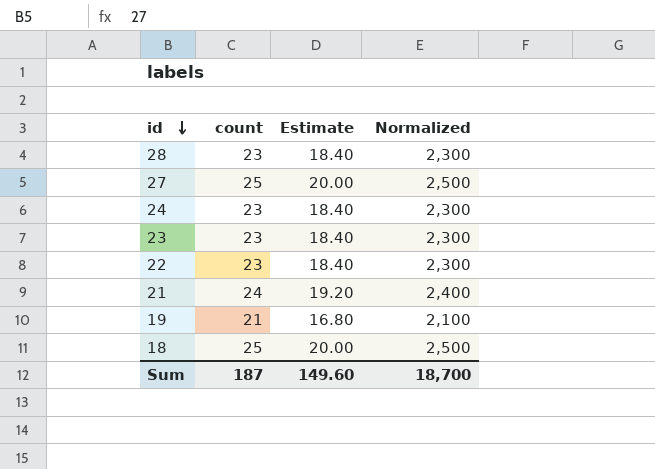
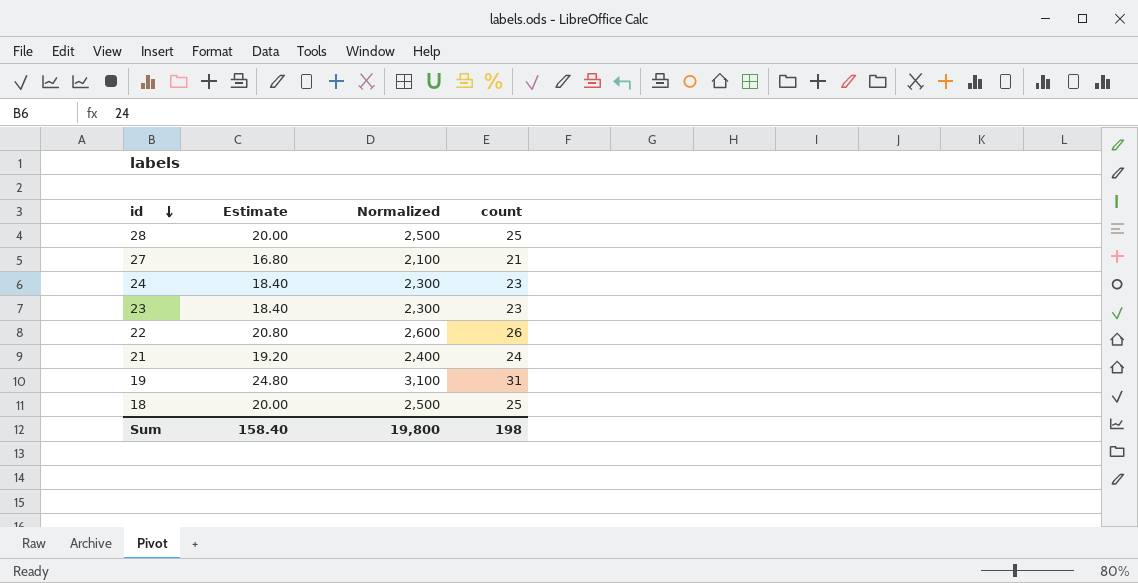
column count | position: 2 -> 4
28 | Estimate: 18.40 -> 20.00
28 | Normalized: 2,300 -> 2,500
28 | count: 23 -> 25
27 | Estimate: 20.00 -> 16.80
27 | Normalized: 2,500 -> 2,100
27 | count: 25 -> 21
22 | Estimate: 18.40 -> 20.80
22 | Normalized: 2,300 -> 2,600
22 | count: 23 -> 26
19 | Estimate: 16.80 -> 24.80
19 | Normalized: 2,100 -> 3,100
19 | count: 21 -> 31
Sum | Estimate: 149.60 -> 158.40
Sum | Normalized: 18,700 -> 19,800
Sum | count: 187 -> 198

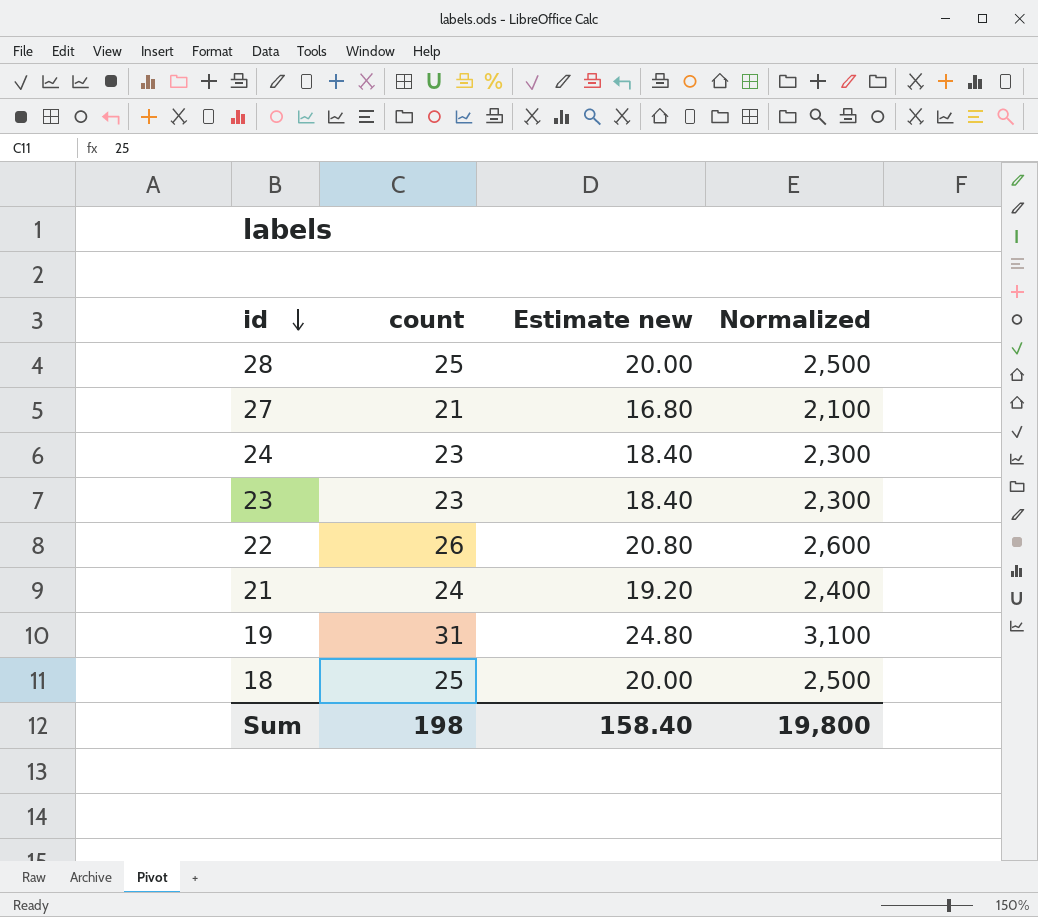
column count | position: 4 -> 2
column name: Estimate -> Estimate new

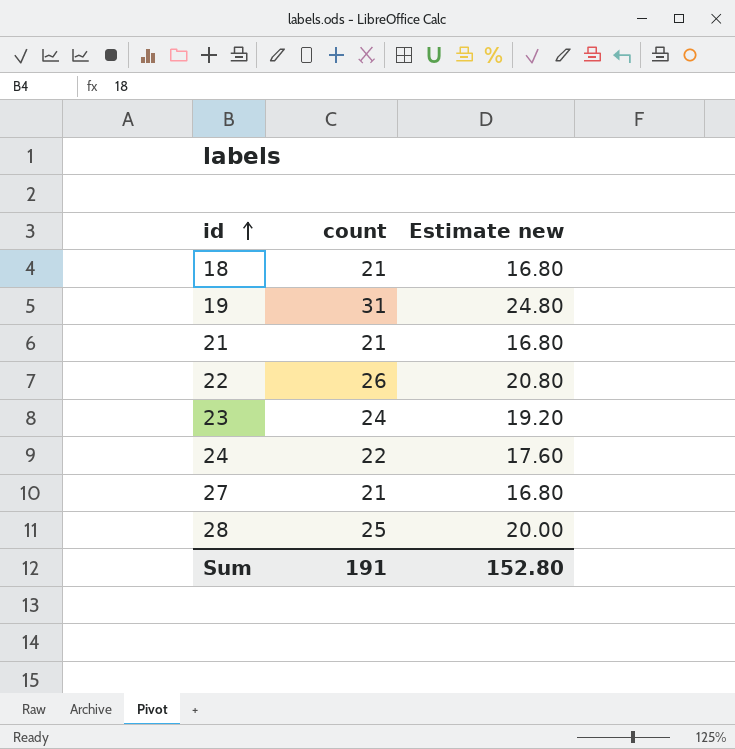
row order: id descending -> id ascending
column Normalized | formula: [count] * 100 -> none
18 | count: 25 -> 21
18 | Estimate new: 20.00 -> 16.80
21 | count: 24 -> 21
21 | Estimate new: 19.20 -> 16.80
23 | count: 23 -> 24
23 | Estimate new: 18.40 -> 19.20
24 | count: 23 -> 22
24 | Estimate new: 18.40 -> 17.60
Sum | count: 198 -> 191
Sum | Estimate new: 158.40 -> 152.80

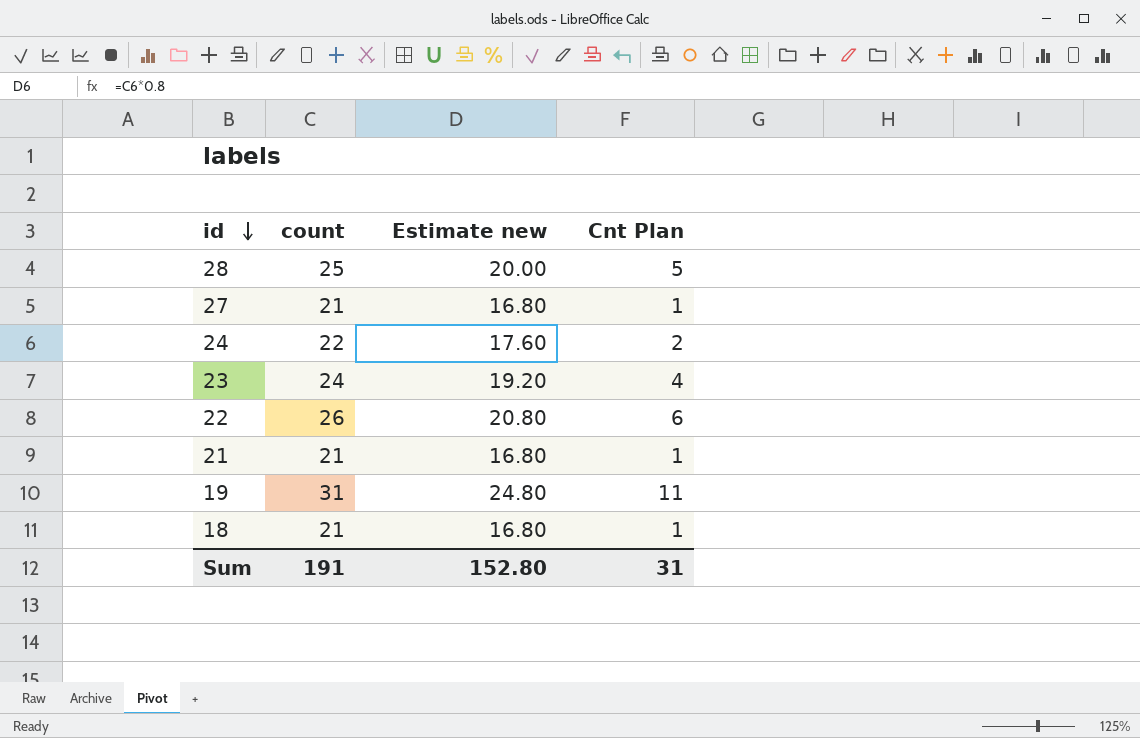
row order: id ascending -> id descending
column Cnt Plan | formula: none -> [count] - 20

